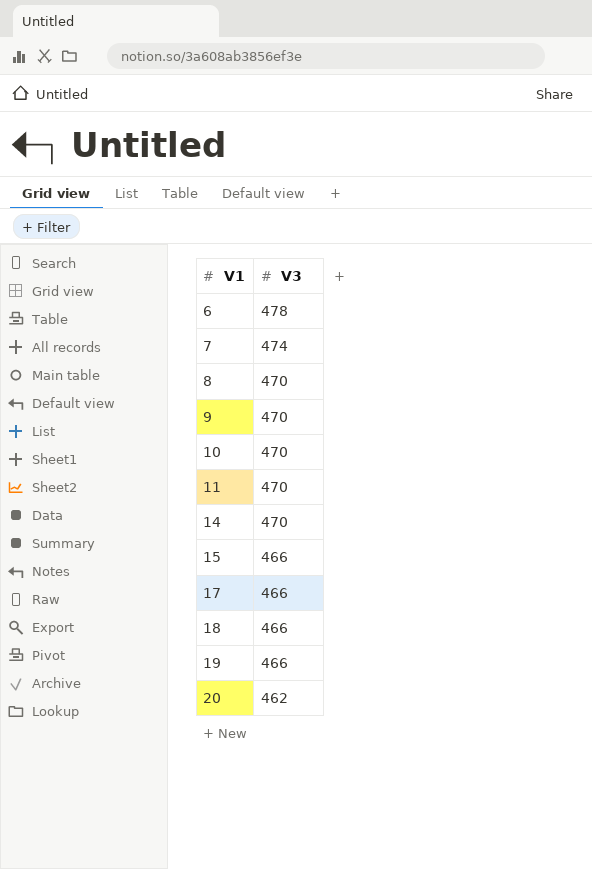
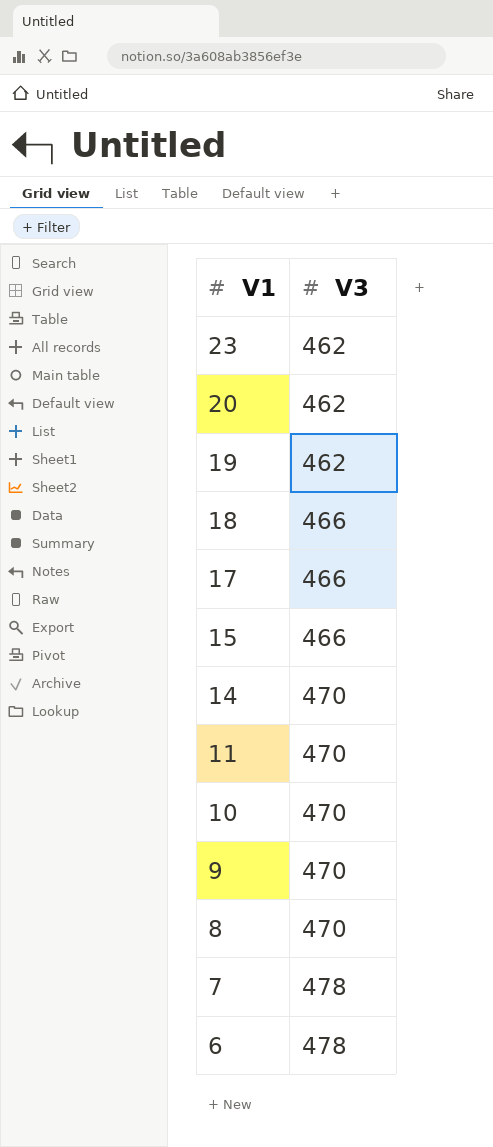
row order: V1 ascending -> V1 descending
row 23: none -> 462
19 | V3: 466 -> 462
7 | V3: 474 -> 478

